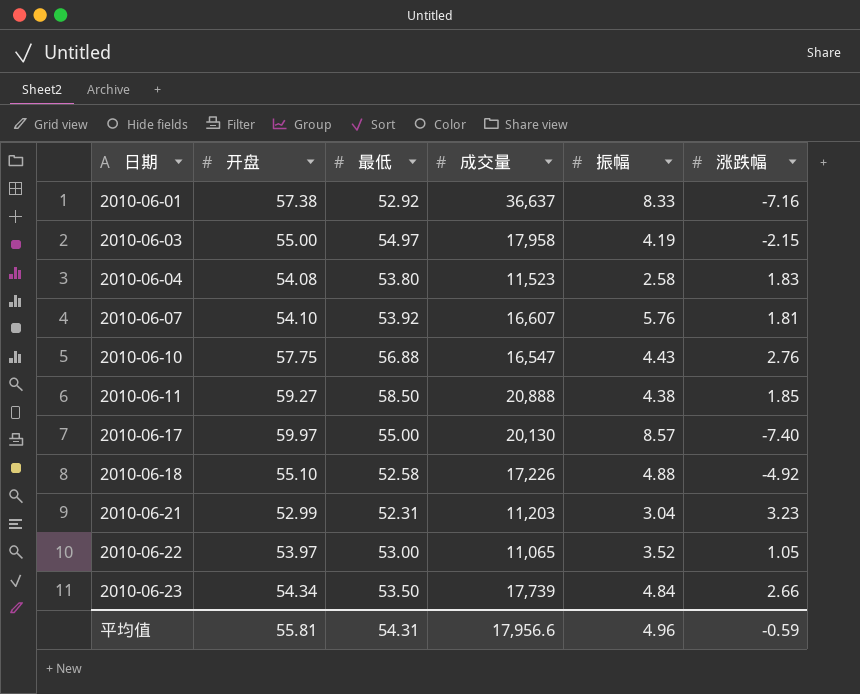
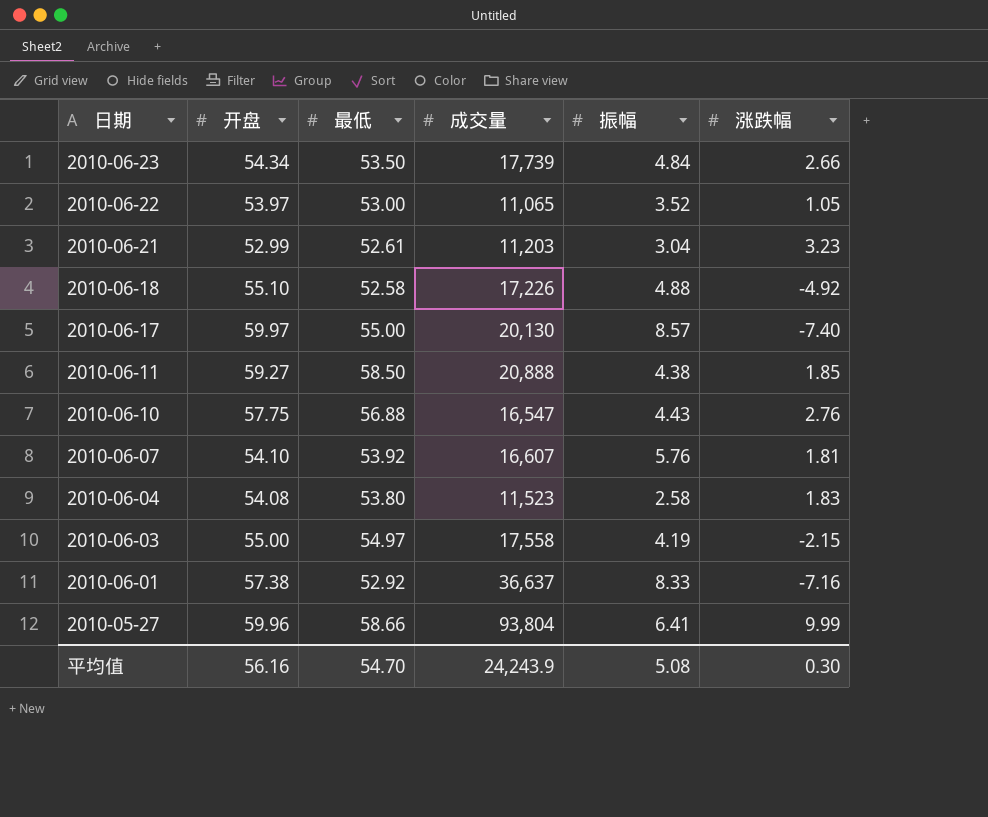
row order: 日期 ascending -> 日期 descending
2010-06-21 | 最低: 52.31 -> 52.61
2010-06-03 | 成交量: 17,958 -> 17,558
row 2010-05-27: none -> 59.96 | 58.66 | 93,804 | 6.41 | 9.99
平均值 | 开盘: 55.81 -> 56.16
平均值 | 最低: 54.31 -> 54.70
平均值 | 成交量: 17,956.6 -> 24,243.9
平均值 | 振幅: 4.96 -> 5.08
平均值 | 涨跌幅: -0.59 -> 0.30

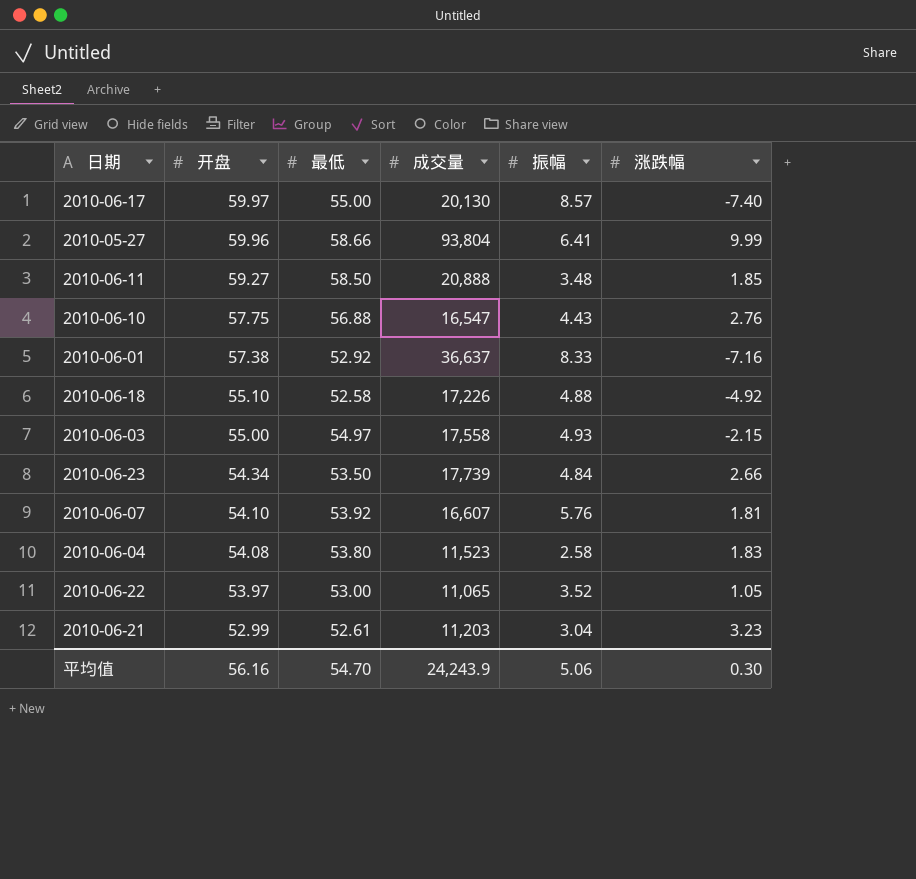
row order: 日期 descending -> 开盘 descending
2010-06-11 | 振幅: 4.38 -> 3.48
2010-06-03 | 振幅: 4.19 -> 4.93
平均值 | 振幅: 5.08 -> 5.06

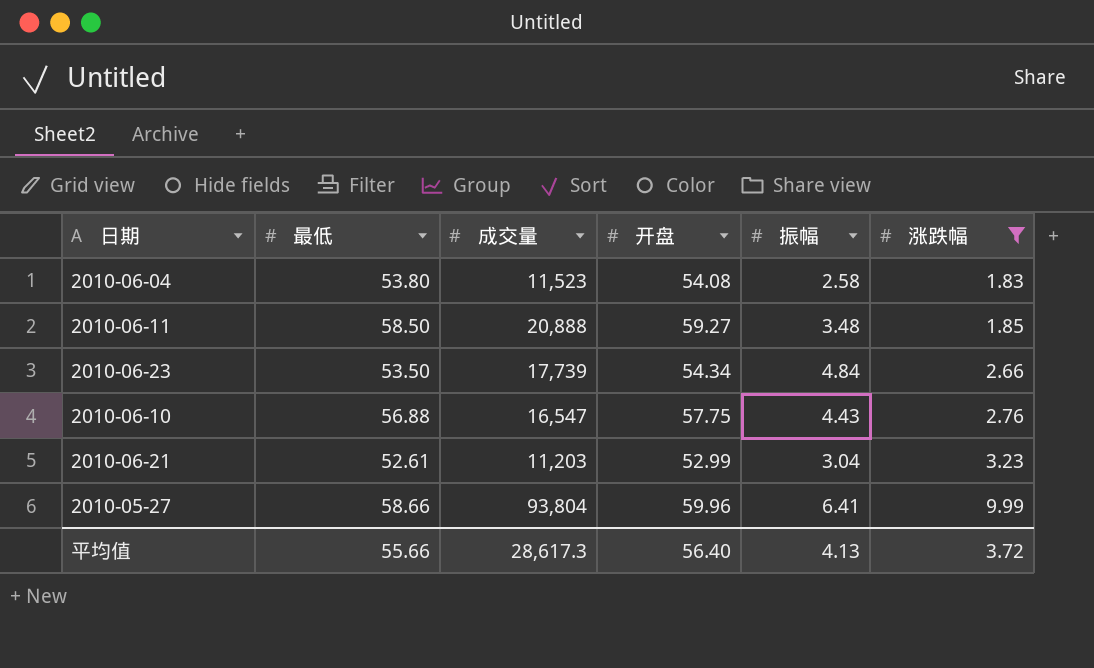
filter: none -> 涨跌幅 >= 1.83
row order: 开盘 descending -> 涨跌幅 ascending
column 开盘 | position: 2 -> 4
平均值 | 最低: 54.70 -> 55.66
平均值 | 成交量: 24,243.9 -> 28,617.3
平均值 | 开盘: 56.16 -> 56.40
平均值 | 振幅: 5.06 -> 4.13
平均值 | 涨跌幅: 0.30 -> 3.72

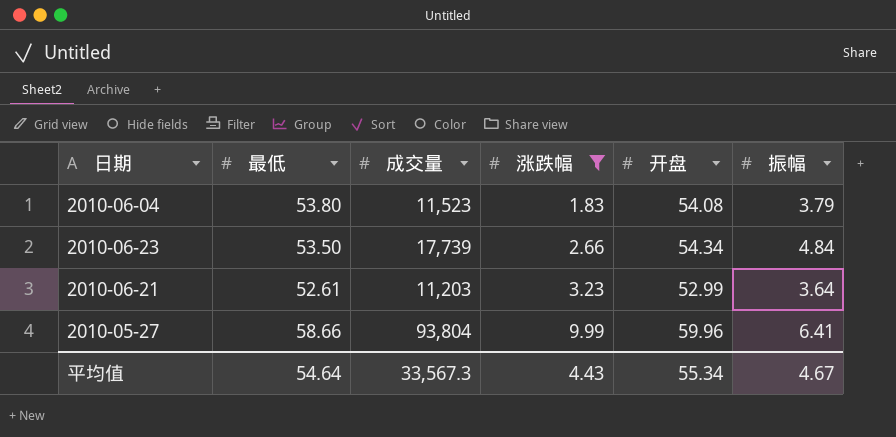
column 涨跌幅 | position: 6 -> 4
row 2010-06-11: 58.50 | 20,888 | 59.27 | 3.48 | 1.85 -> none
row 2010-06-10: 56.88 | 16,547 | 57.75 | 4.43 | 2.76 -> none
2010-06-04 | 振幅: 2.58 -> 3.79
2010-06-21 | 振幅: 3.04 -> 3.64
平均值 | 最低: 55.66 -> 54.64
平均值 | 成交量: 28,617.3 -> 33,567.3
平均值 | 涨跌幅: 3.72 -> 4.43
平均值 | 开盘: 56.40 -> 55.34
平均值 | 振幅: 4.13 -> 4.67

